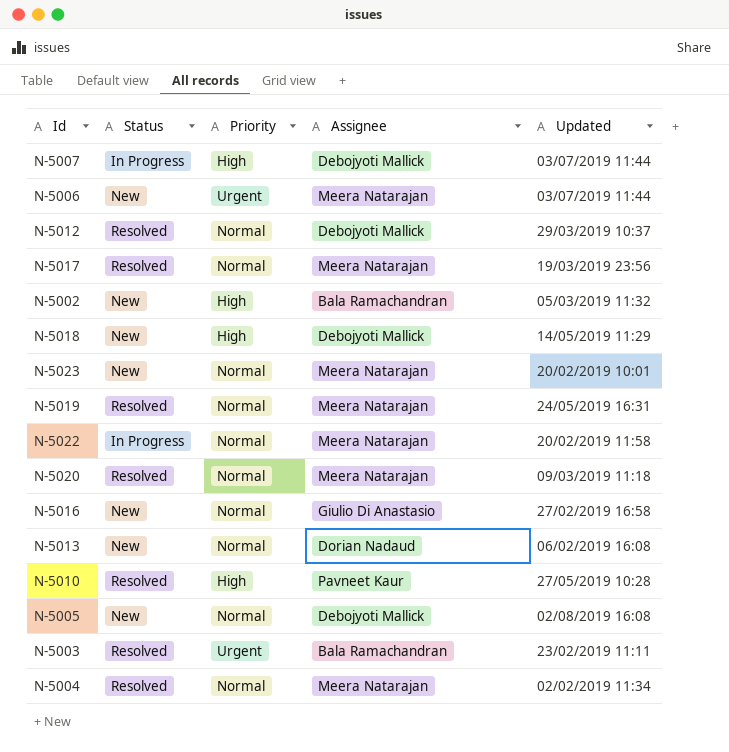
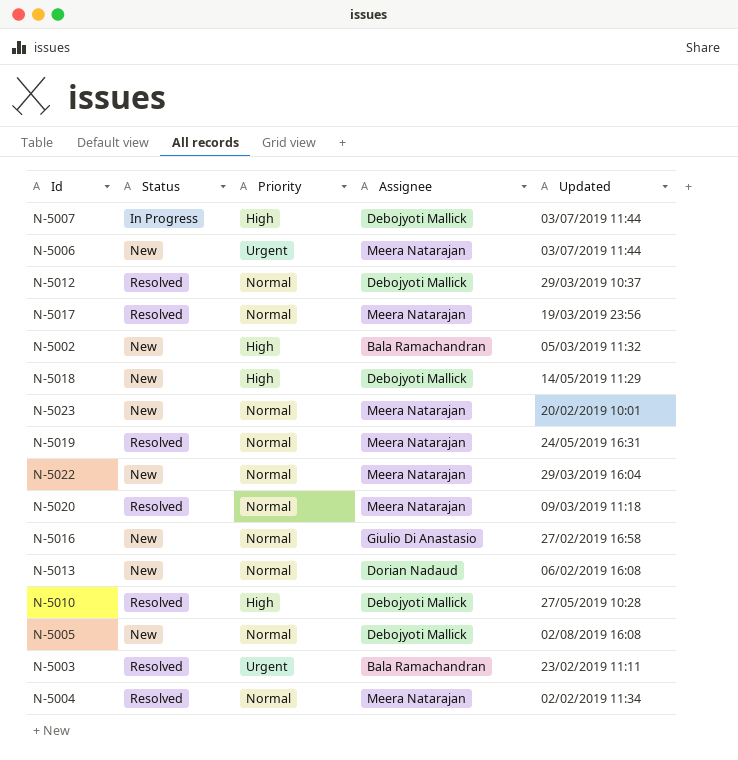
N-5022 | Status: In Progress -> New
N-5022 | Updated: 20/02/2019 11:58 -> 29/03/2019 16:04
N-5010 | Assignee: Pavneet Kaur -> Debojyoti Mallick

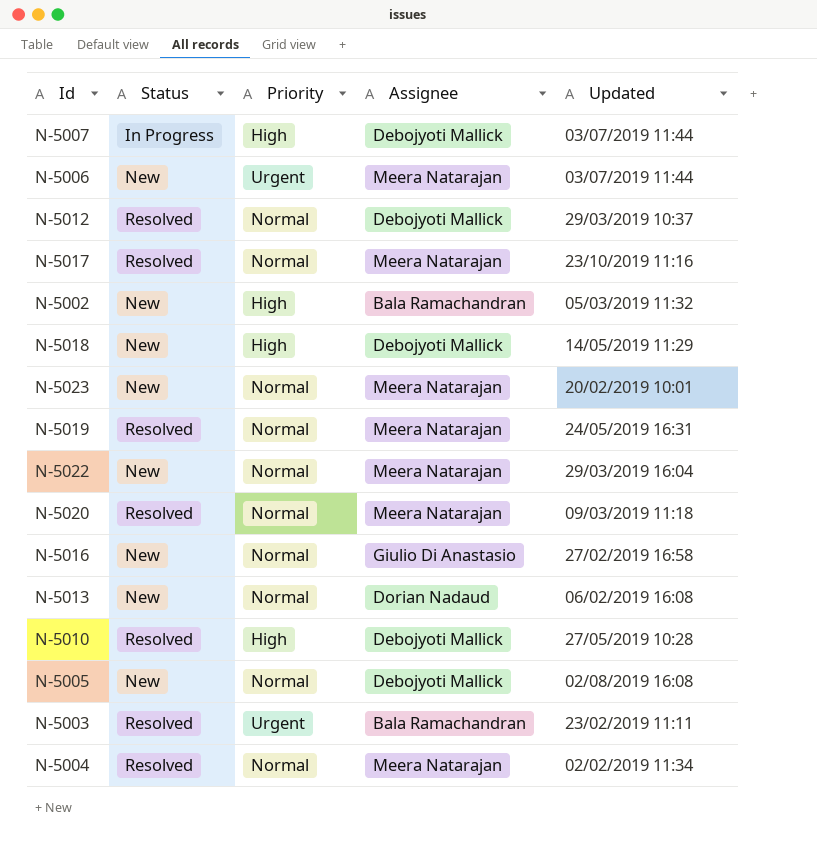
N-5017 | Updated: 19/03/2019 23:56 -> 23/10/2019 11:16

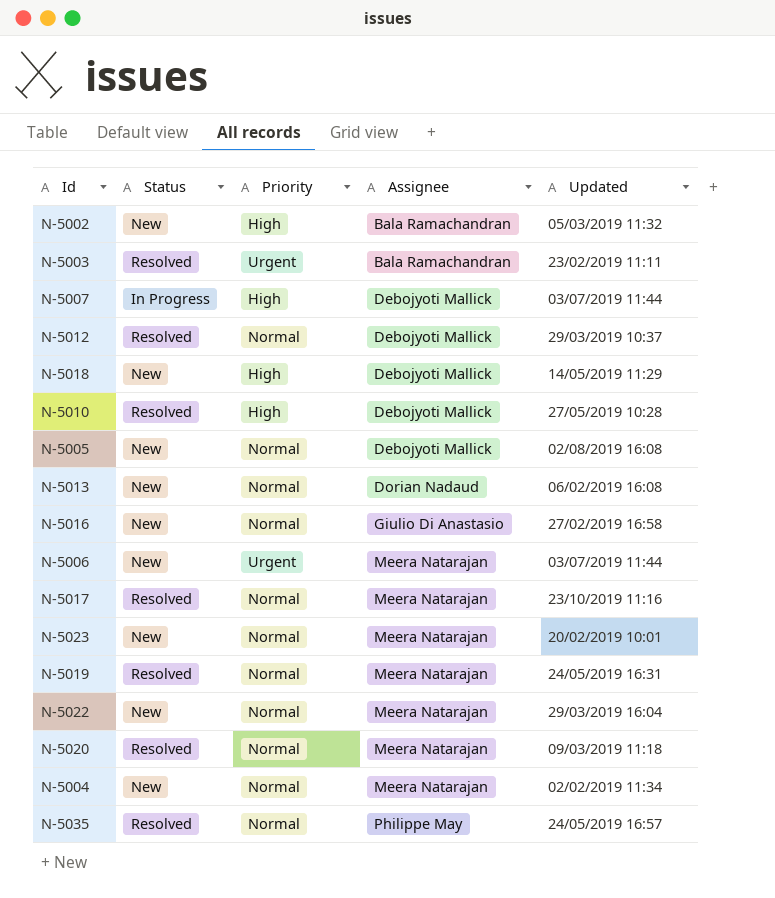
row order: none -> Assignee ascending
N-5004 | Status: Resolved -> New
row N-5035: none -> Resolved | Normal | Philippe May | 24/05/2019 16:57

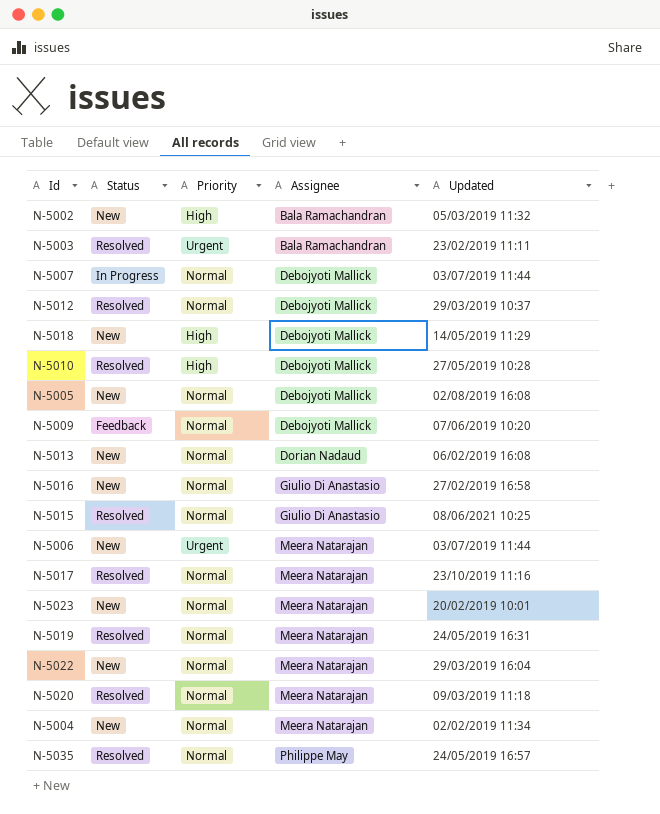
N-5007 | Priority: High -> Normal
row N-5009: none -> Feedback | Normal | Debojyoti Mallick | 07/06/2019 10:20
row N-5015: none -> Resolved | Normal | Giulio Di Anastasio | 08/06/2021 10:25

